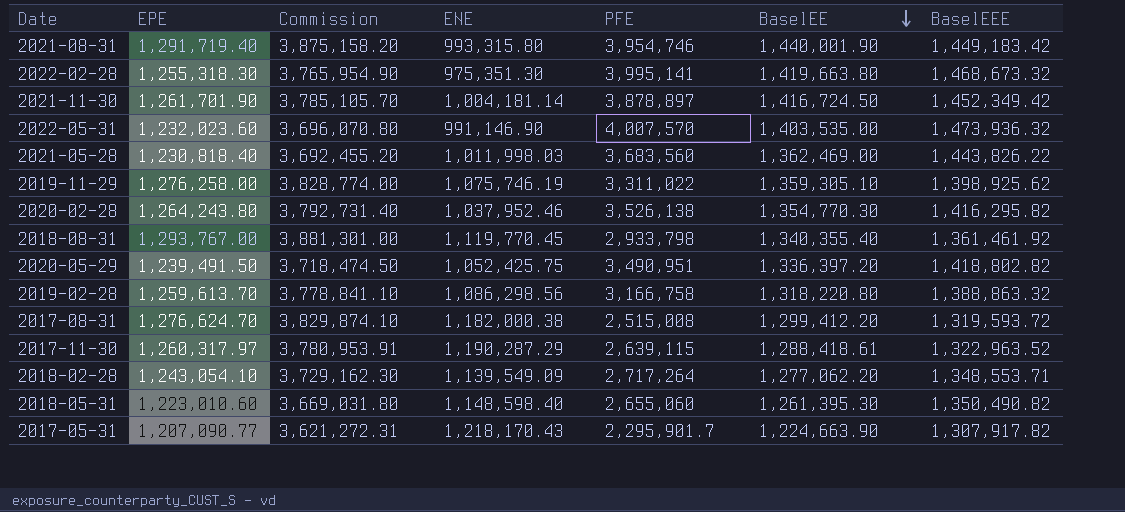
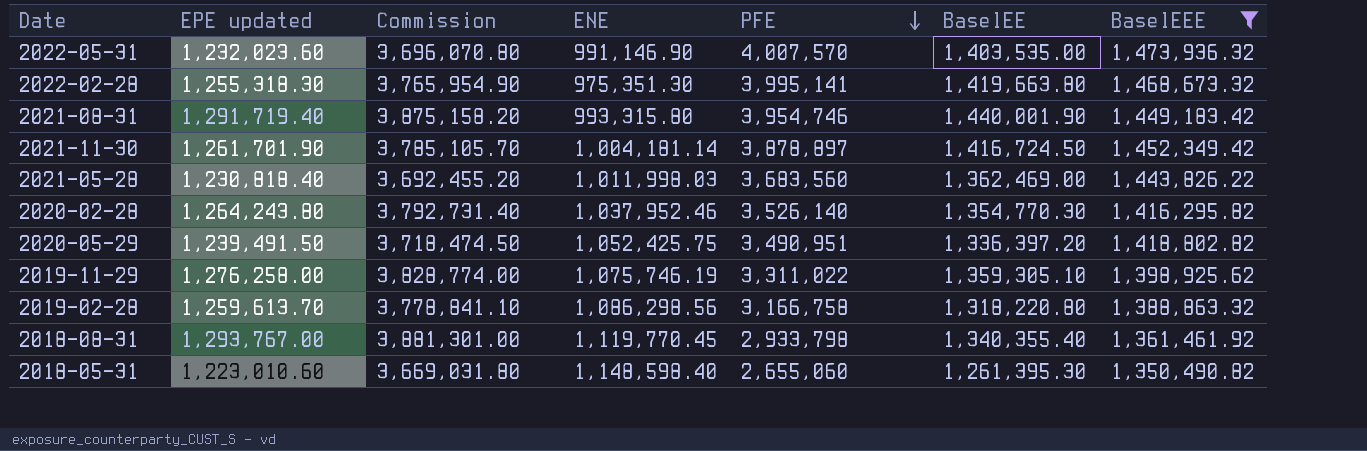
filter: none -> BaselEEE >= 1,350,490.82
row order: BaselEE descending -> PFE descending
column name: EPE -> EPE updated
2020-02-28 | PFE: 3,526,138 -> 3,526,140

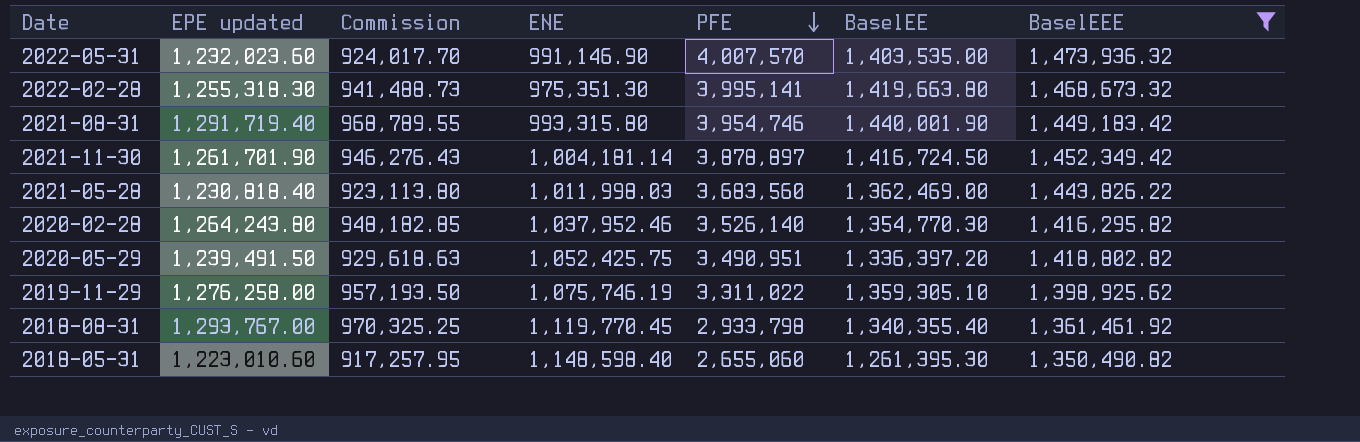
column Commission | formula: [EPE updated] * 3 -> [EPE updated] * 0.75
row 2019-02-28: 1,259,613.70 | 3,778,841.10 | 1,086,298.56 | 3,166,758 | 1,318,220.80 | 1,388,863.32 -> none

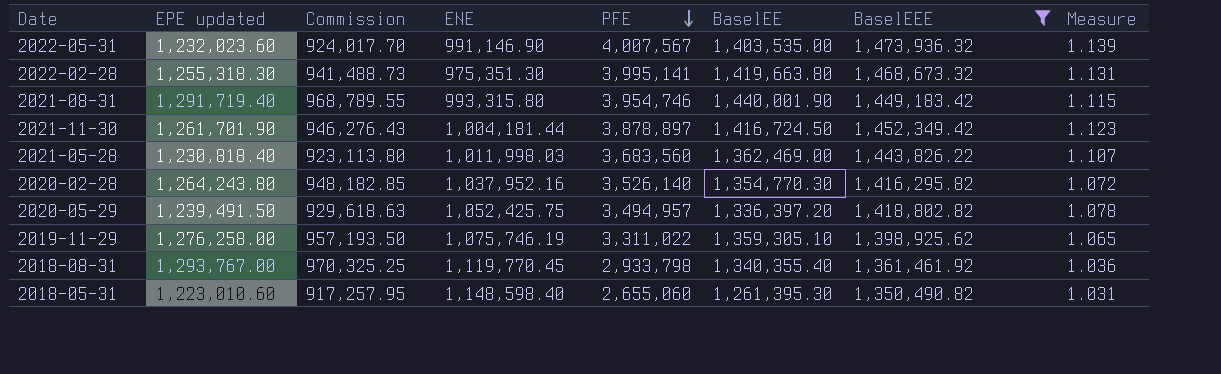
column Measure | formula: none -> [BaselEE] / [EPE updated]
2022-05-31 | PFE: 4,007,570 -> 4,007,567
2021-11-30 | ENE: 1,004,181.14 -> 1,004,181.44
2020-02-28 | ENE: 1,037,952.46 -> 1,037,952.16
2020-05-29 | PFE: 3,490,951 -> 3,494,957

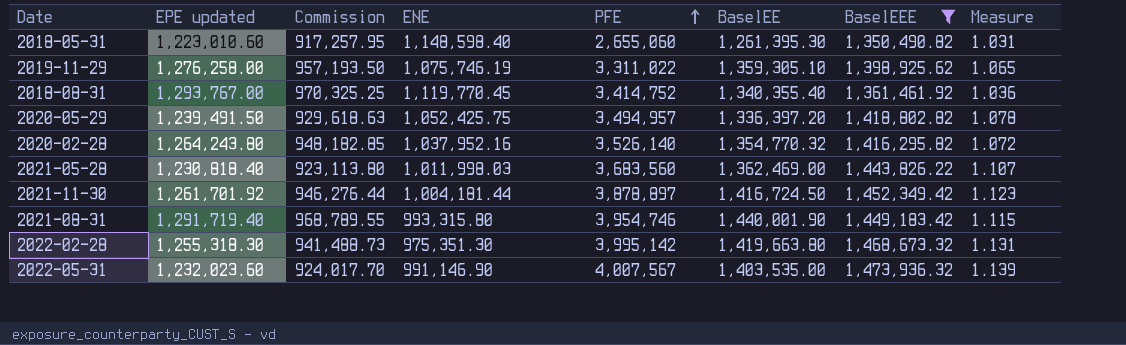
row order: PFE descending -> PFE ascending
2018-08-31 | PFE: 2,933,798 -> 3,414,752
2020-02-28 | BaselEE: 1,354,770.30 -> 1,354,770.32
2021-11-30 | EPE updated: 1,261,701.90 -> 1,261,701.92
2021-11-30 | Commission: 946,276.43 -> 946,276.44
2022-02-28 | PFE: 3,995,141 -> 3,995,142

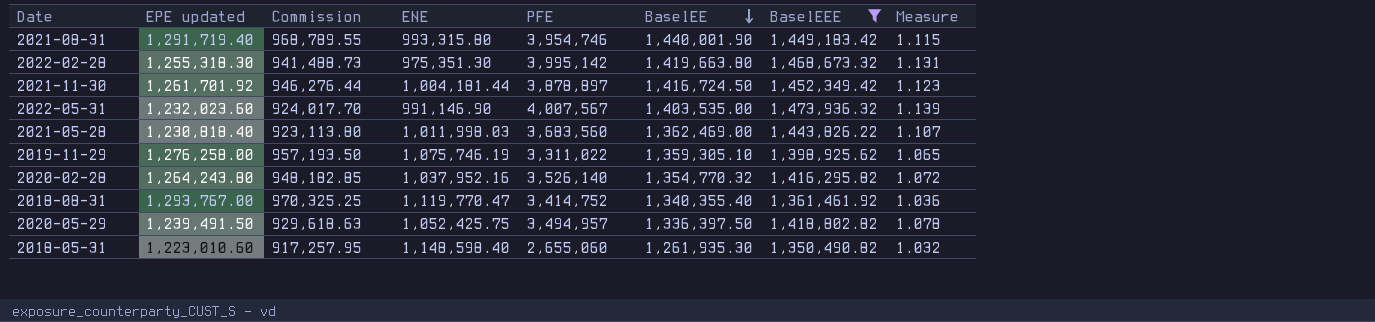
row order: PFE ascending -> BaselEE descending
2018-08-31 | ENE: 1,119,770.45 -> 1,119,770.47
2020-05-29 | BaselEE: 1,336,397.20 -> 1,336,397.50
2018-05-31 | BaselEE: 1,261,395.30 -> 1,261,935.30
2018-05-31 | Measure: 1.031 -> 1.032

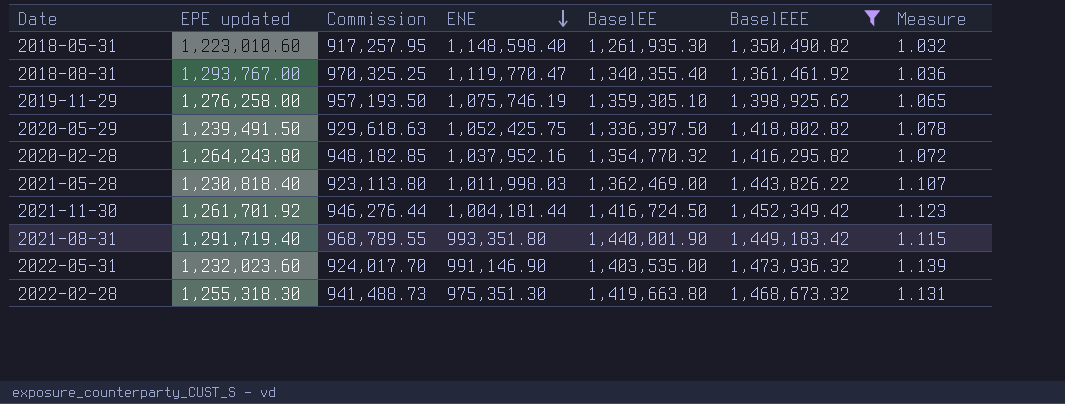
row order: BaselEE descending -> ENE descending
column PFE | position: 5 -> none
2021-08-31 | ENE: 993,315.80 -> 993,351.80

